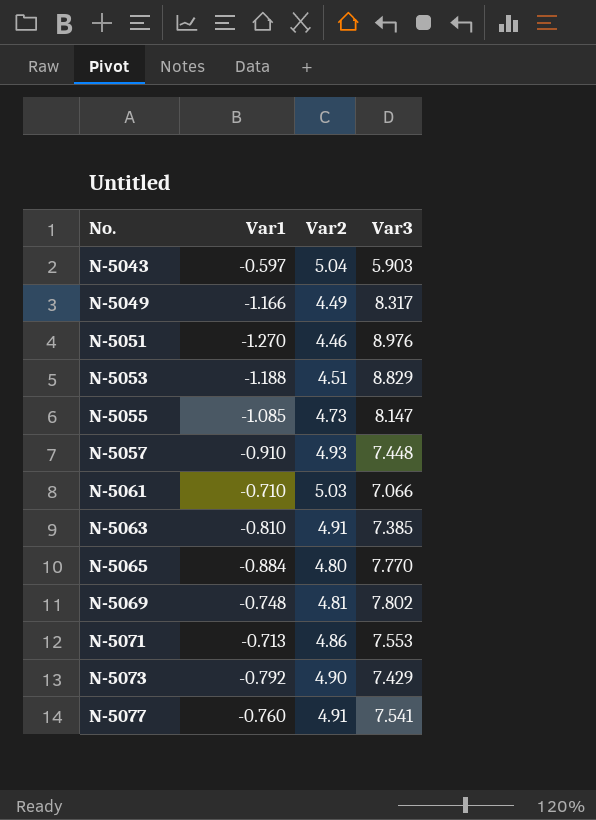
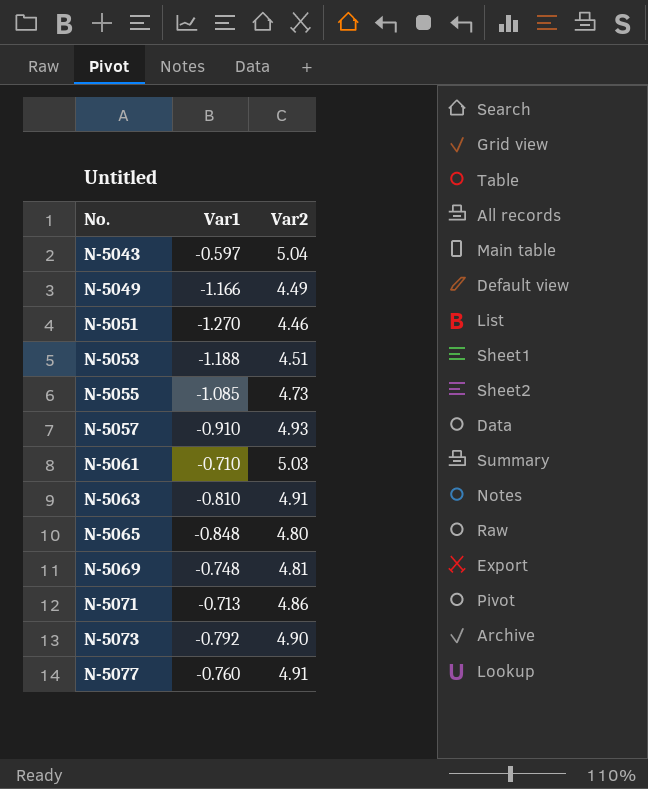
column Var3 | position: 4 -> none
N-5065 | Var1: -0.884 -> -0.848

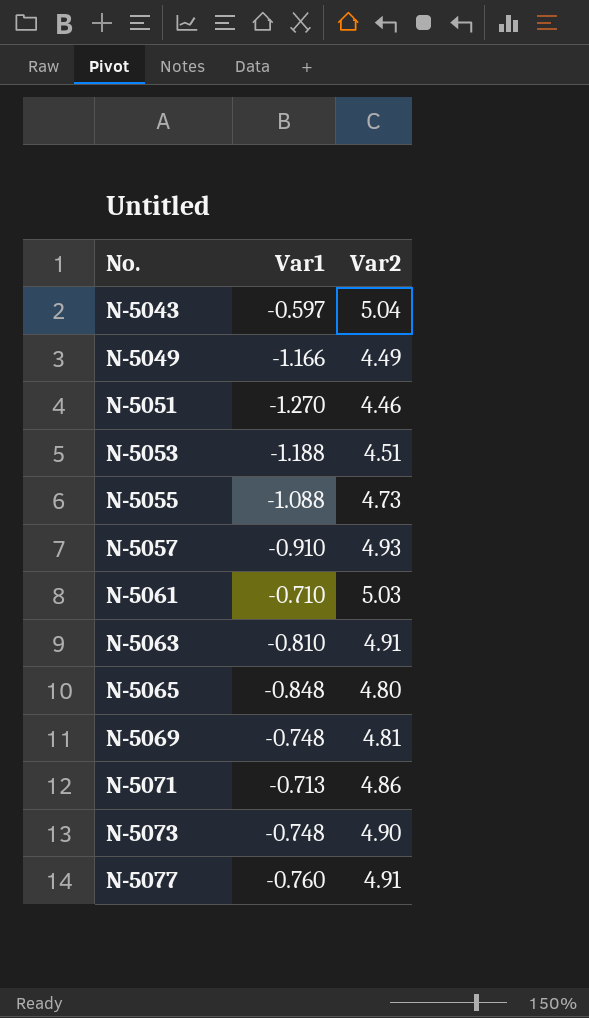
N-5055 | Var1: -1.085 -> -1.088
N-5073 | Var1: -0.792 -> -0.748

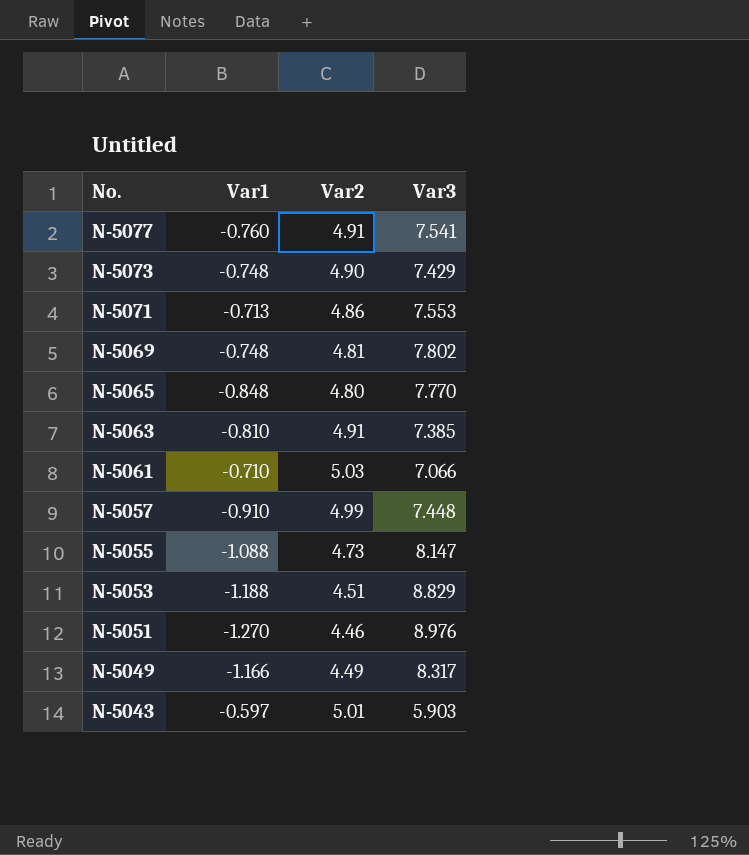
row order: No. ascending -> No. descending
column Var3 | position: none -> 4
N-5057 | Var2: 4.93 -> 4.99
N-5043 | Var2: 5.04 -> 5.01

